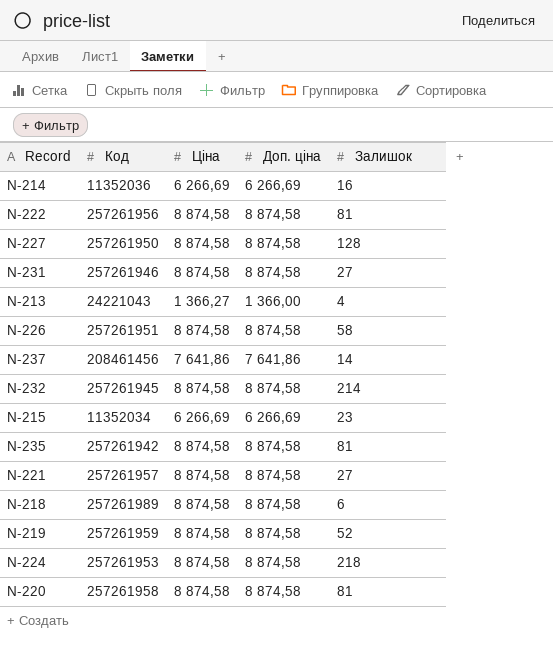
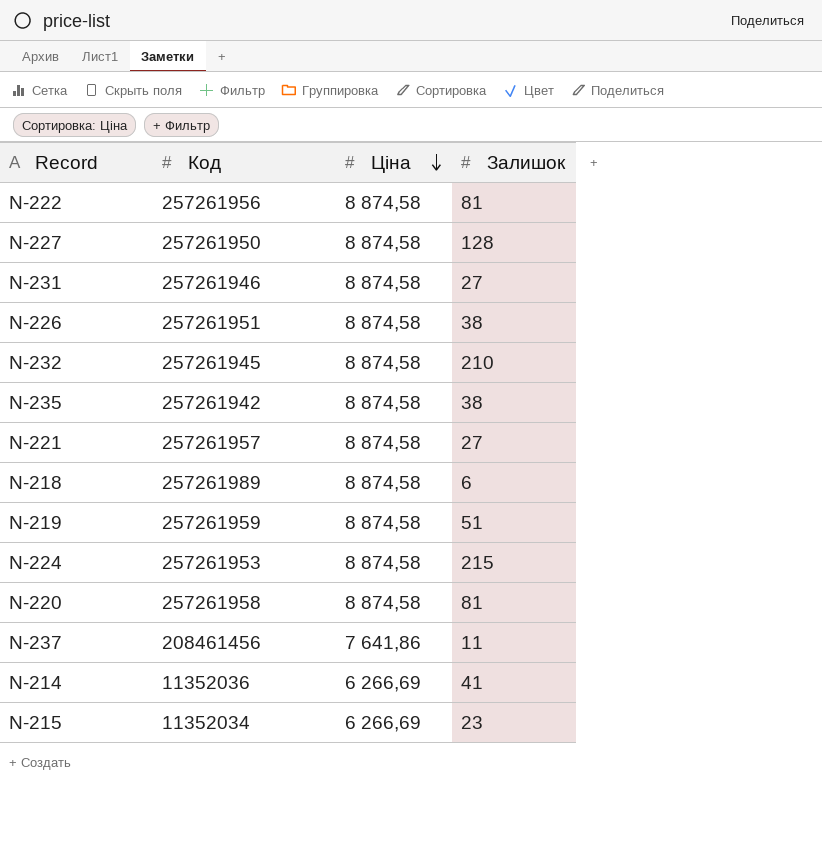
row order: none -> Ціна descending
column Доп. ціна | position: 4 -> none
row N-213: 24221043 | 1 366,27 | 1 366,00 | 4 -> none
N-226 | Залишок: 58 -> 38
N-232 | Залишок: 214 -> 210
N-235 | Залишок: 81 -> 38
N-219 | Залишок: 52 -> 51
N-224 | Залишок: 218 -> 215
N-237 | Залишок: 14 -> 11
N-214 | Залишок: 16 -> 41

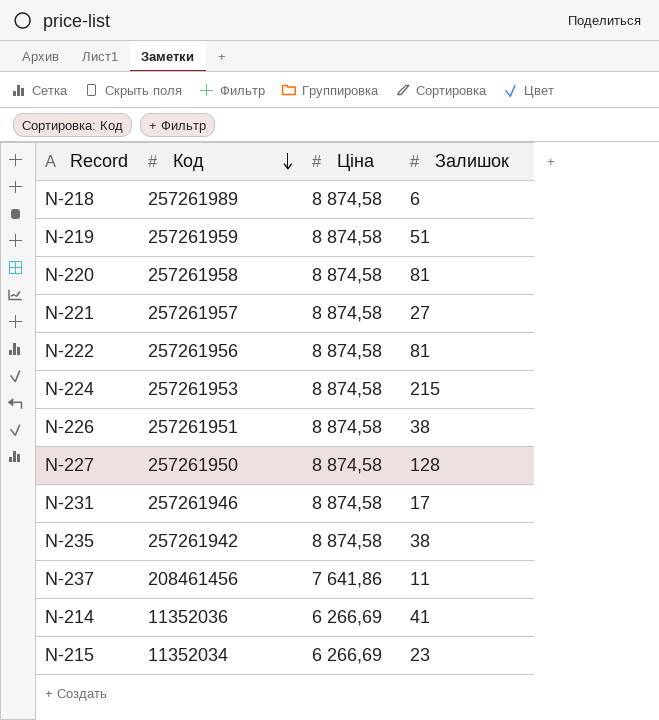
row order: Ціна descending -> Код descending
row N-232: 257261945 | 8 874,58 | 210 -> none
N-231 | Залишок: 27 -> 17

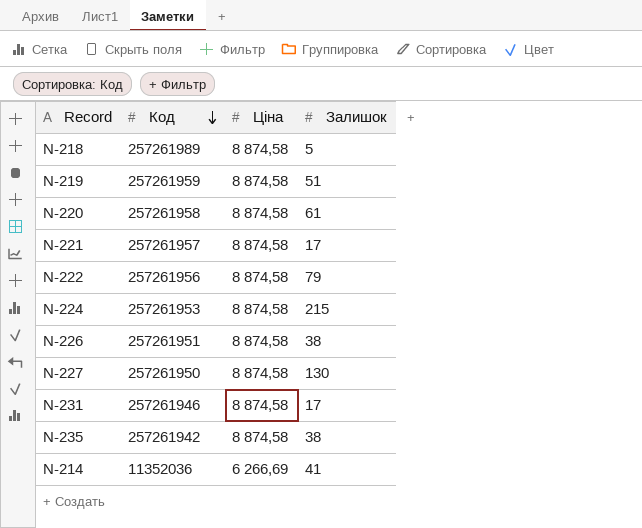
row N-237: 208461456 | 7 641,86 | 11 -> none
row N-215: 11352034 | 6 266,69 | 23 -> none
N-218 | Залишок: 6 -> 5
N-220 | Залишок: 81 -> 61
N-221 | Залишок: 27 -> 17
N-222 | Залишок: 81 -> 79
N-227 | Залишок: 128 -> 130

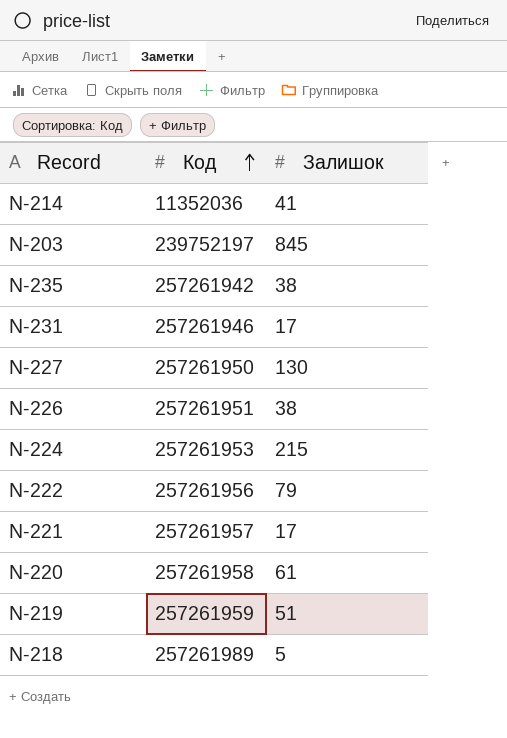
row order: Код descending -> Код ascending
column Ціна | position: 3 -> none
row N-203: none -> 239752197 | 845

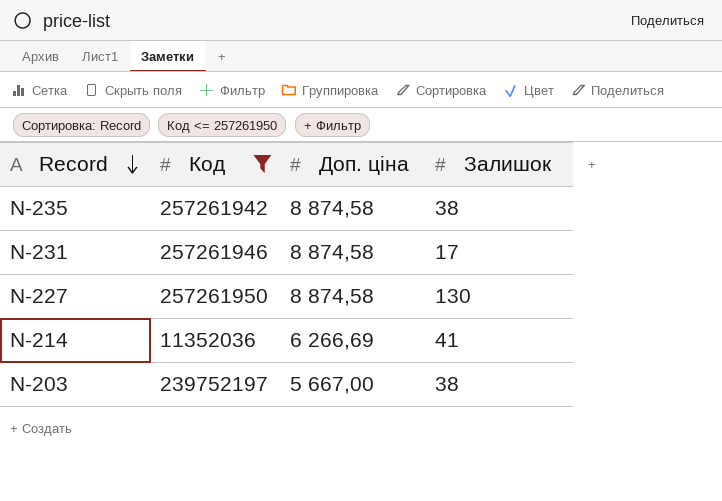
filter: none -> Код <= 257261950
row order: Код ascending -> Record descending
column Доп. ціна | position: none -> 3
N-203 | Залишок: 845 -> 38

